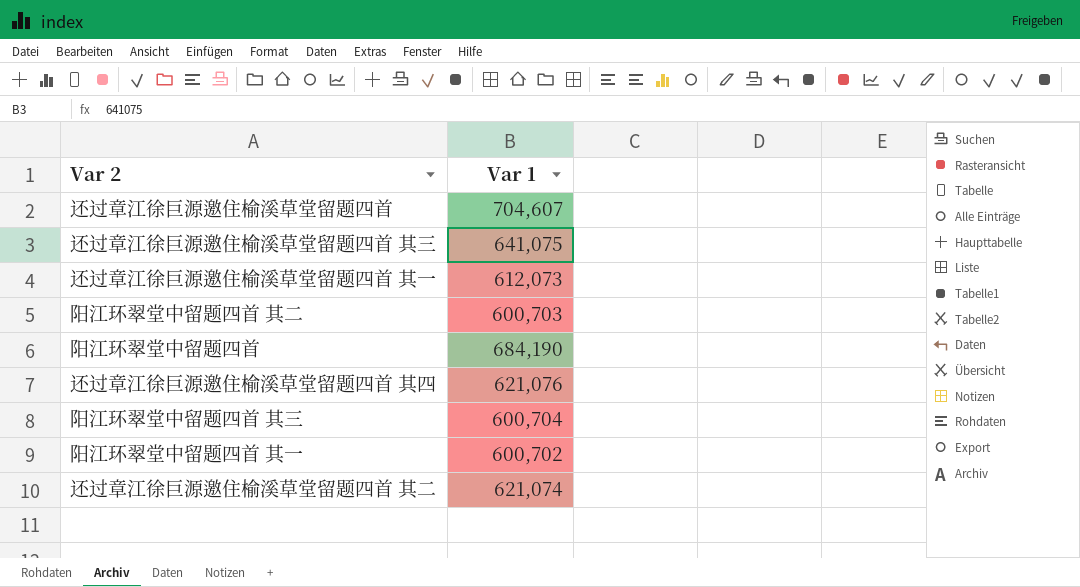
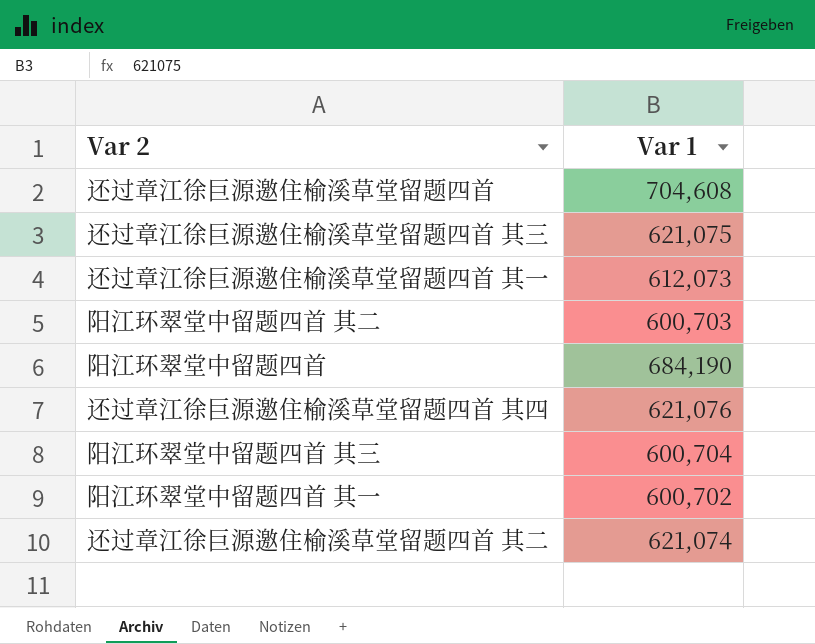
还过章江徐巨源邀住榆溪草堂留题四首 | Var 1: 704,607 -> 704,608
还过章江徐巨源邀住榆溪草堂留题四首 其三 | Var 1: 641,075 -> 621,075

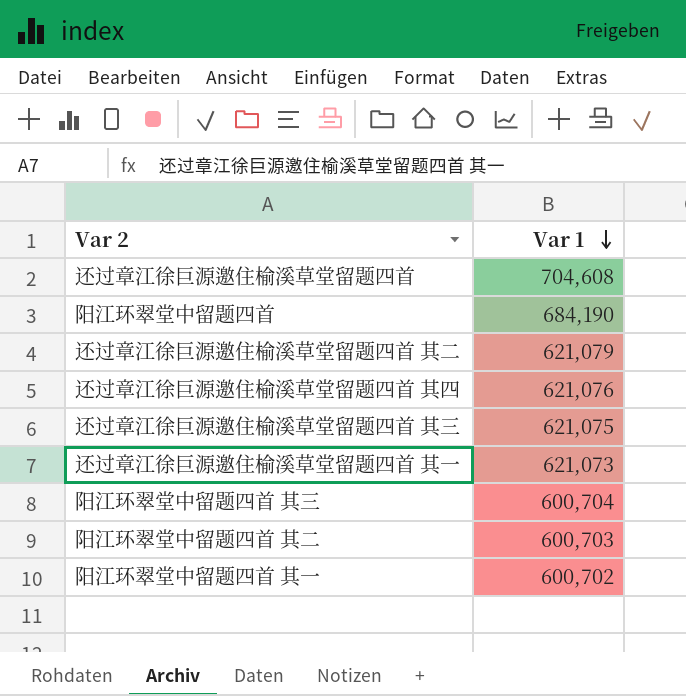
row order: none -> Var 1 descending
还过章江徐巨源邀住榆溪草堂留题四首 其二 | Var 1: 621,074 -> 621,079
还过章江徐巨源邀住榆溪草堂留题四首 其一 | Var 1: 612,073 -> 621,073

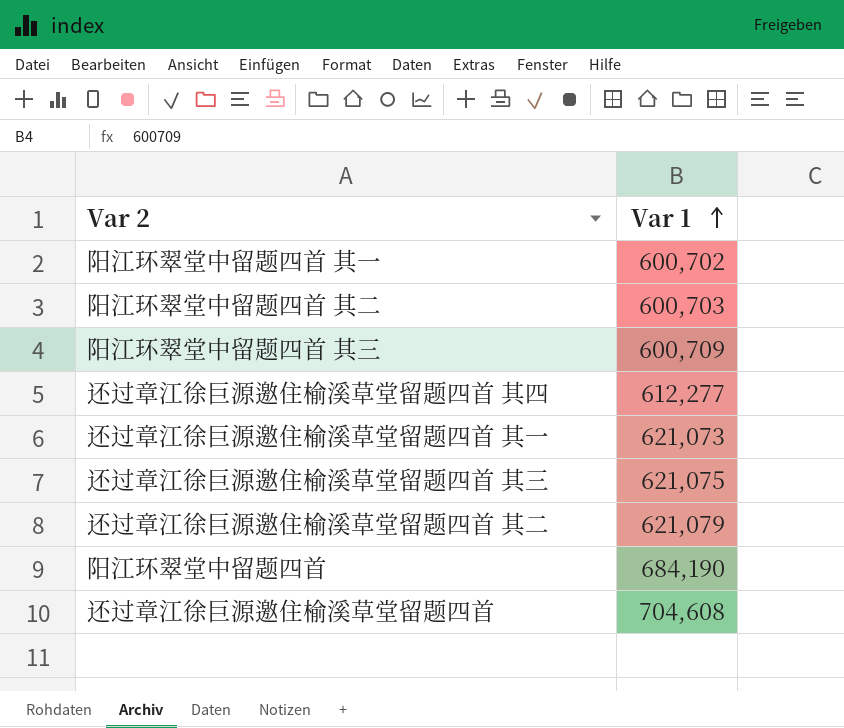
row order: Var 1 descending -> Var 1 ascending
阳江环翠堂中留题四首 其三 | Var 1: 600,704 -> 600,709
还过章江徐巨源邀住榆溪草堂留题四首 其四 | Var 1: 621,076 -> 612,277

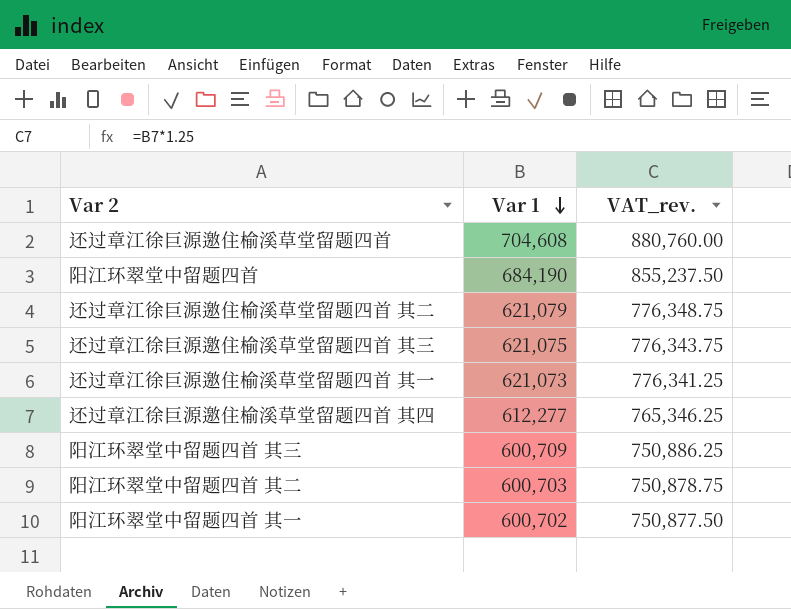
row order: Var 1 ascending -> Var 1 descending
column VAT_rev. | formula: none -> [Var 1] * 1.25

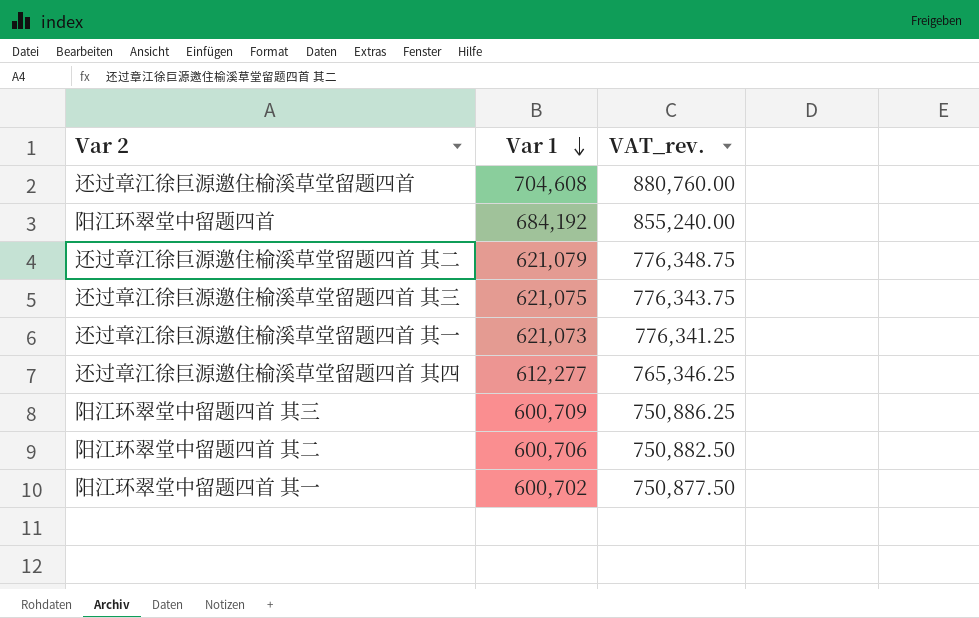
阳江环翠堂中留题四首 | Var 1: 684,190 -> 684,192
阳江环翠堂中留题四首 | VAT_rev.: 855,237.50 -> 855,240.00
阳江环翠堂中留题四首 其二 | Var 1: 600,703 -> 600,706
阳江环翠堂中留题四首 其二 | VAT_rev.: 750,878.75 -> 750,882.50

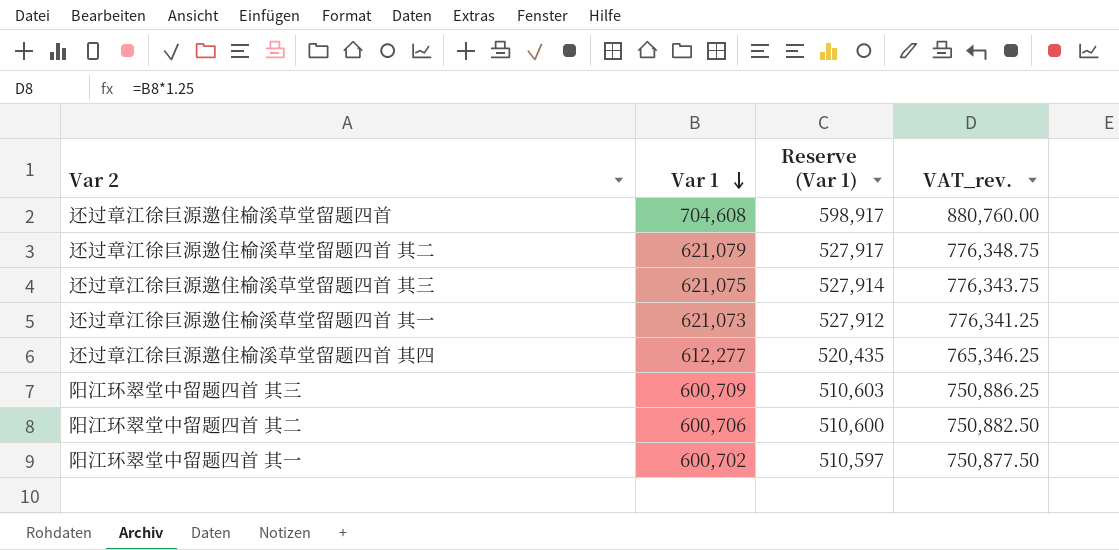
column Reserve (Var 1) | formula: none -> [Var 1] * 0.85
row 阳江环翠堂中留题四首: 684,192 | 855,240.00 -> none

